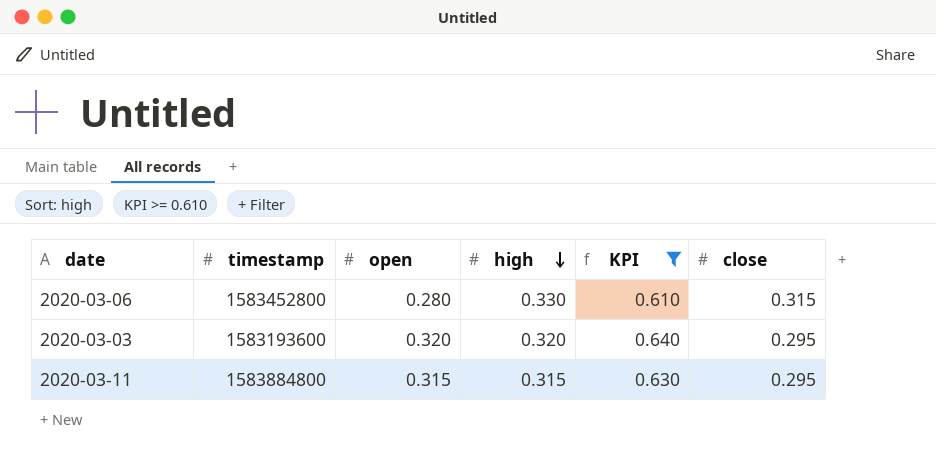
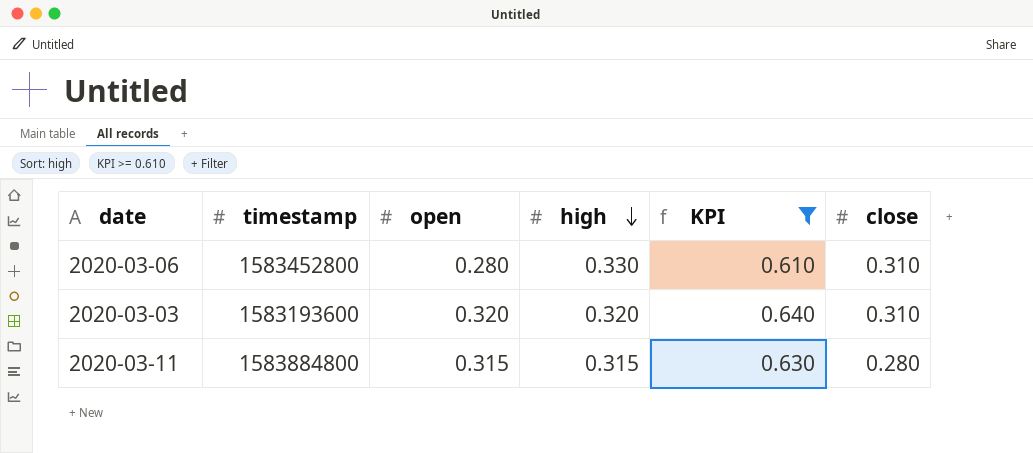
2020-03-06 | close: 0.315 -> 0.310
2020-03-03 | close: 0.295 -> 0.310
2020-03-11 | close: 0.295 -> 0.280

